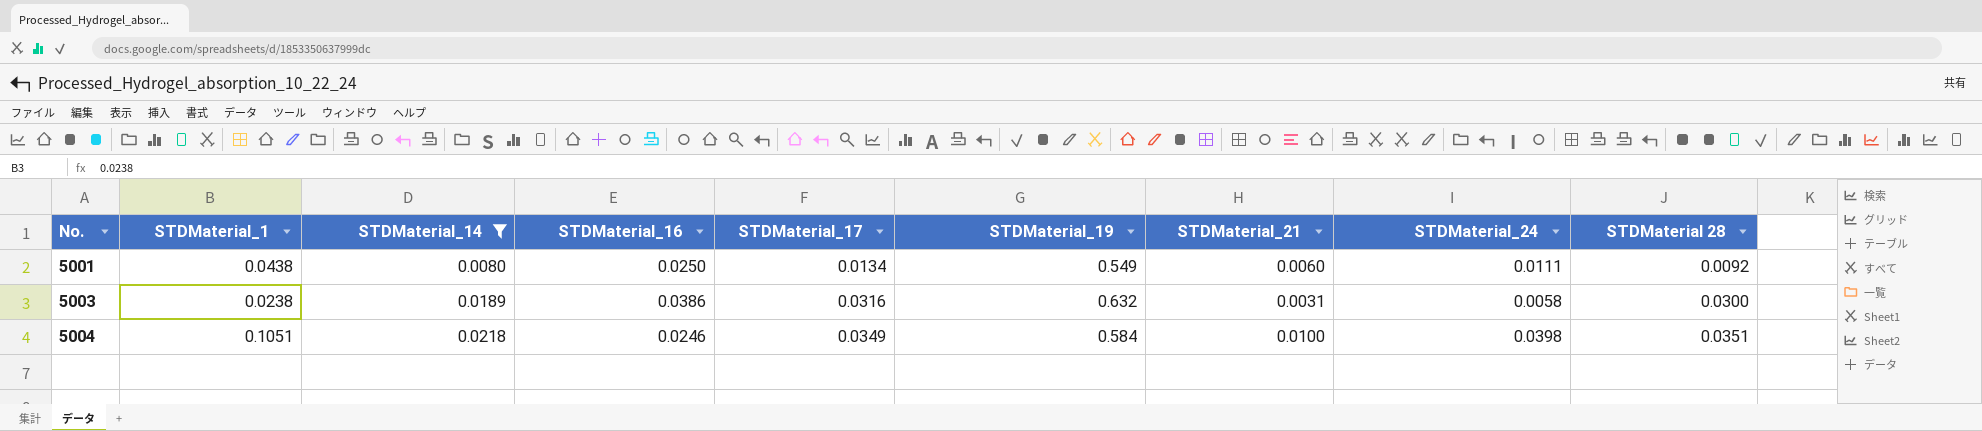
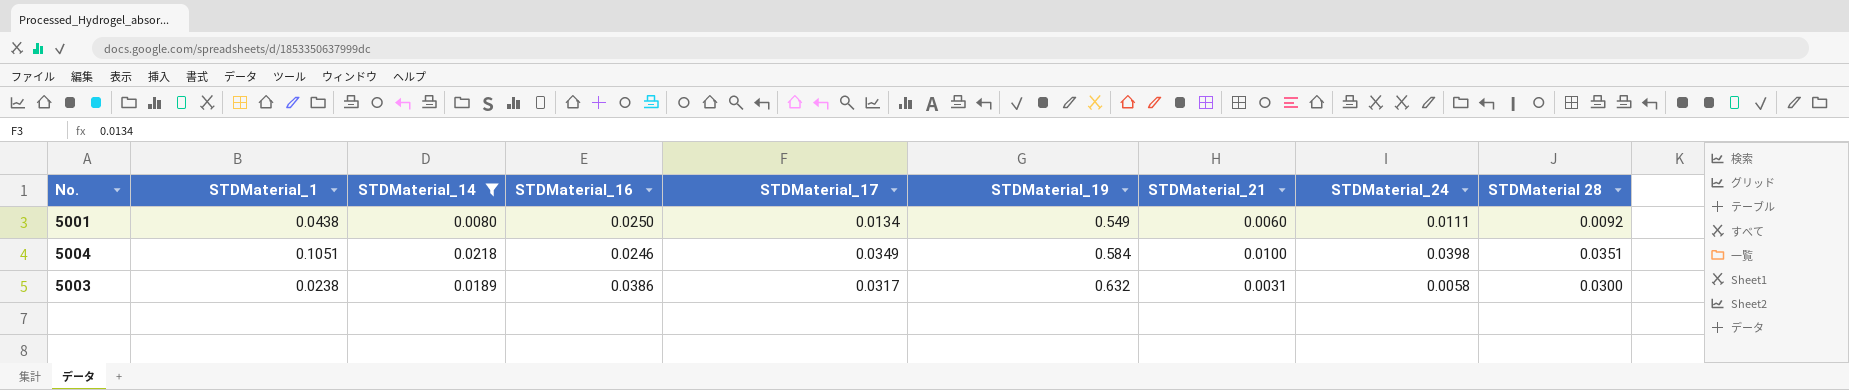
row order: No. ascending -> STDMaterial_19 ascending
5003 | STDMaterial_17: 0.0316 -> 0.0317

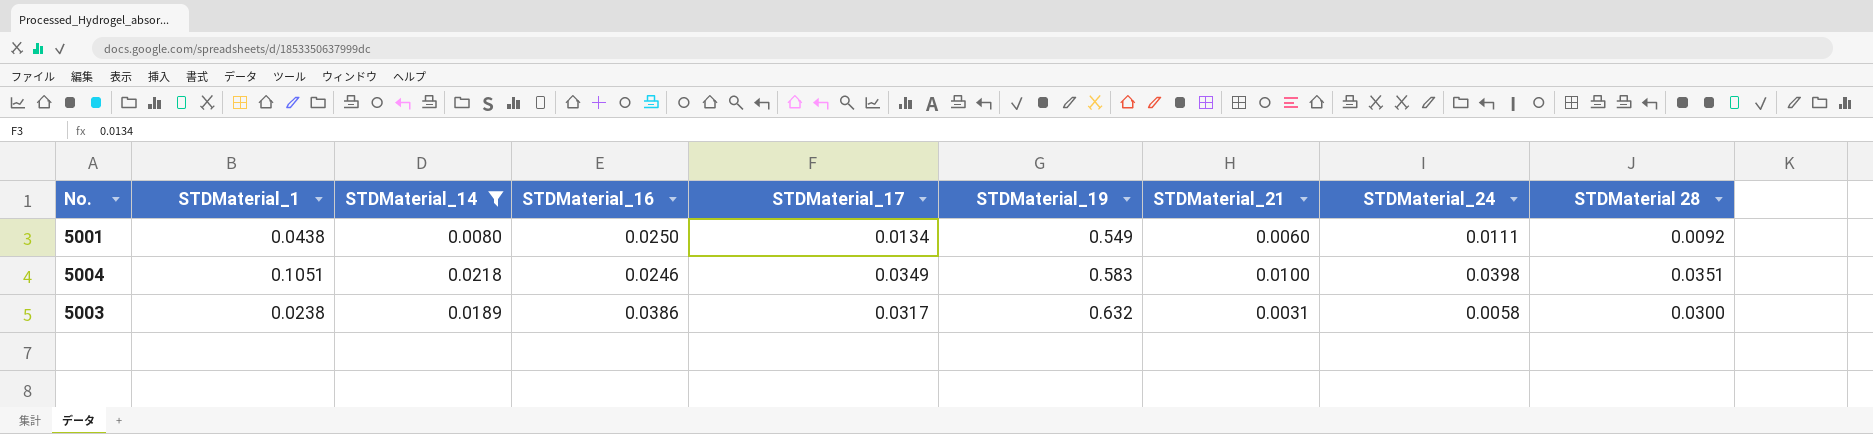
5004 | STDMaterial_19: 0.584 -> 0.583

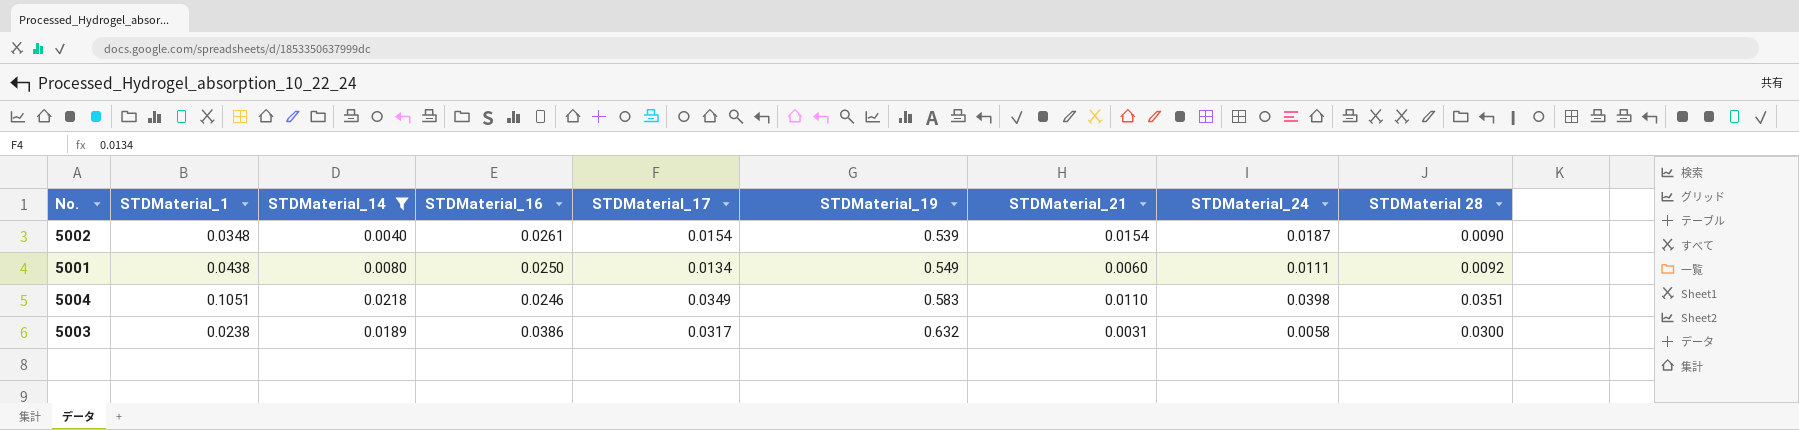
row 5002: none -> 0.0348 | 0.0040 | 0.0261 | 0.0154 | 0.539 | 0.0154 | 0.0187 | 0.0090
5004 | STDMaterial_21: 0.0100 -> 0.0110

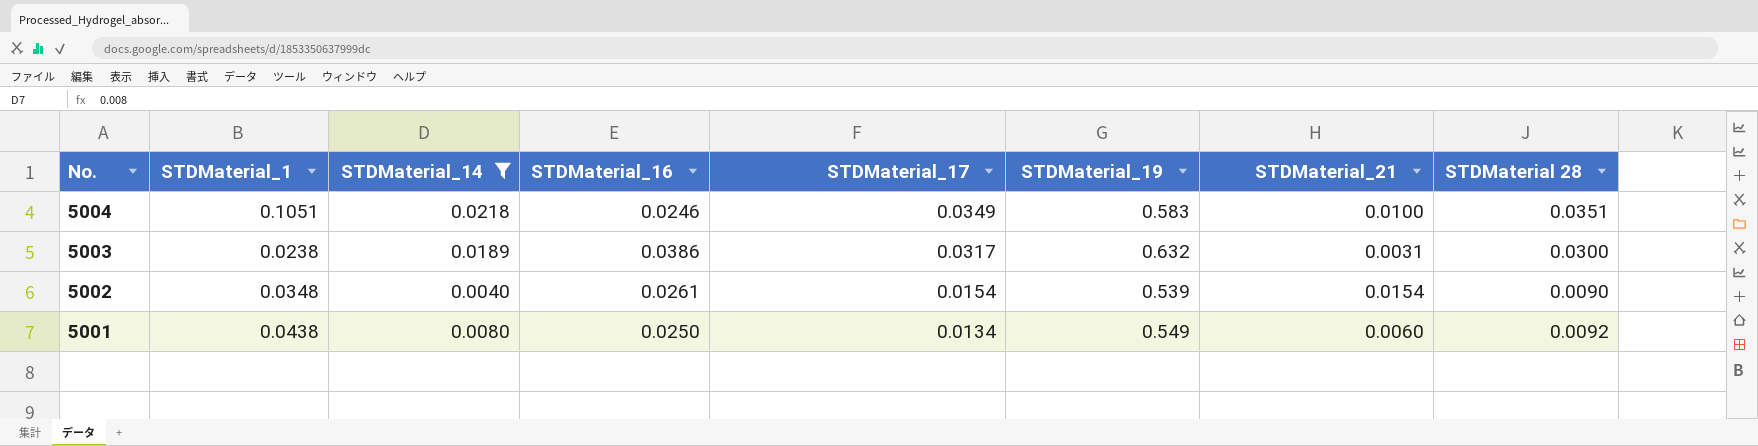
row order: STDMaterial_19 ascending -> No. descending
column STDMaterial_24 | position: 8 -> none
5004 | STDMaterial_21: 0.0110 -> 0.0100

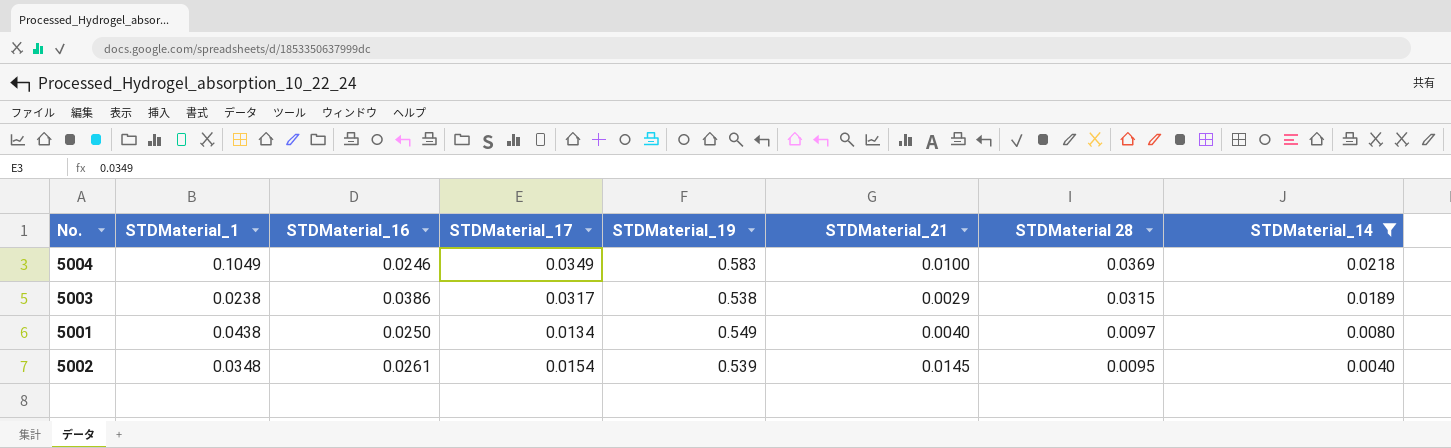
row order: No. descending -> STDMaterial 28 descending
column STDMaterial_14 | position: 3 -> 8
5004 | STDMaterial_1: 0.1051 -> 0.1049
5004 | STDMaterial 28: 0.0351 -> 0.0369
5003 | STDMaterial_19: 0.632 -> 0.538
5003 | STDMaterial_21: 0.0031 -> 0.0029
5003 | STDMaterial 28: 0.0300 -> 0.0315
5001 | STDMaterial_21: 0.0060 -> 0.0040
5001 | STDMaterial 28: 0.0092 -> 0.0097
5002 | STDMaterial_21: 0.0154 -> 0.0145
5002 | STDMaterial 28: 0.0090 -> 0.0095

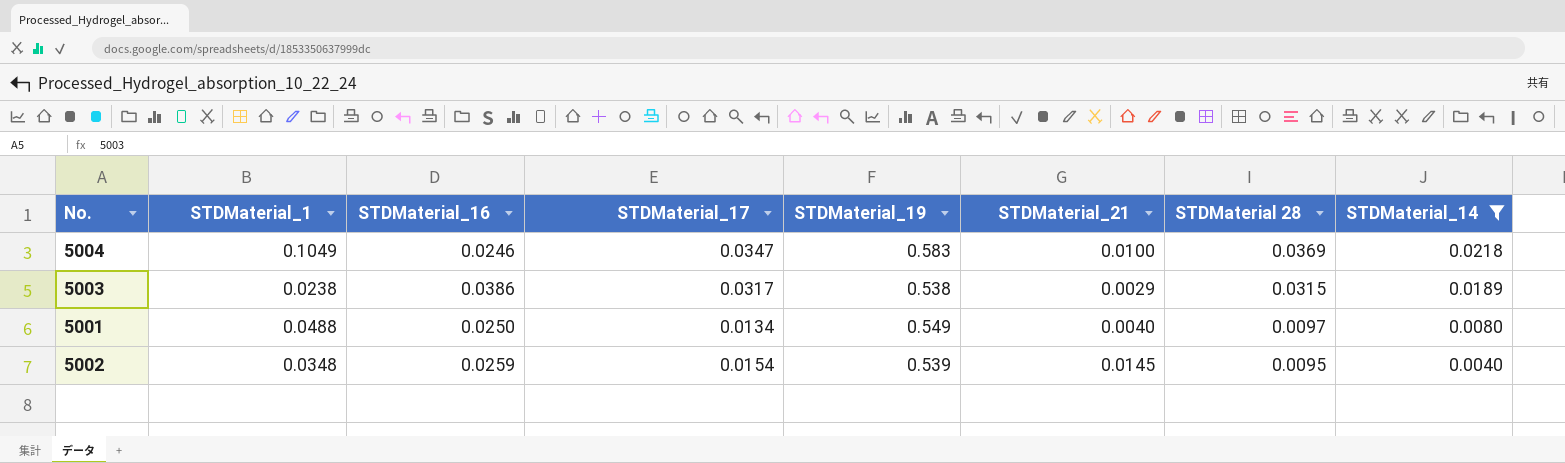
5004 | STDMaterial_17: 0.0349 -> 0.0347
5001 | STDMaterial_1: 0.0438 -> 0.0488
5002 | STDMaterial_16: 0.0261 -> 0.0259

